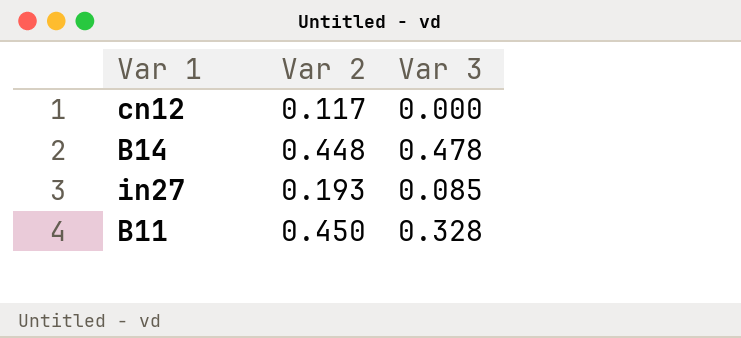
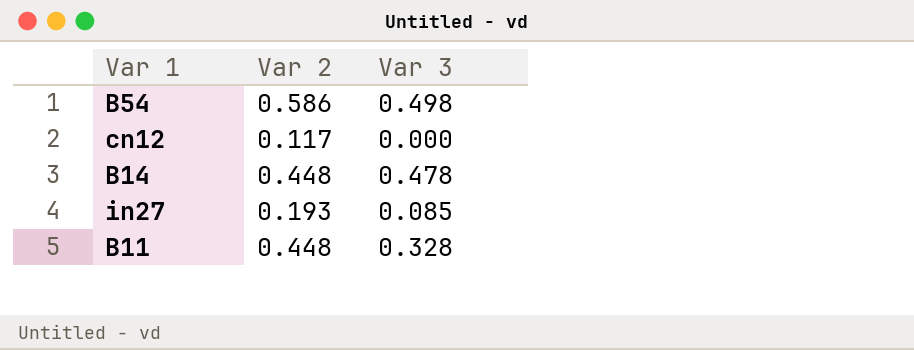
row B54: none -> 0.586 | 0.498
B11 | Var 2: 0.450 -> 0.448

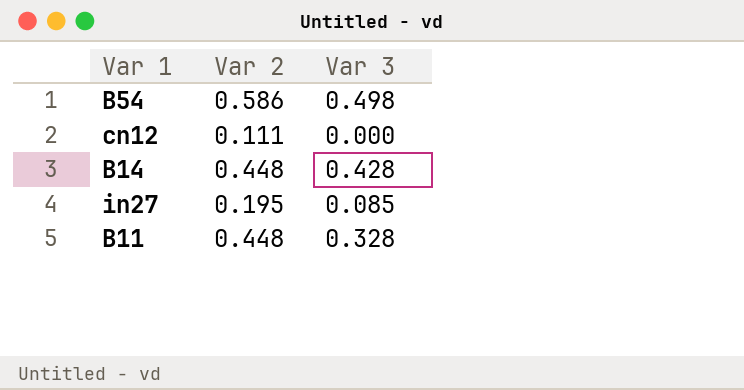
cn12 | Var 2: 0.117 -> 0.111
B14 | Var 3: 0.478 -> 0.428
in27 | Var 2: 0.193 -> 0.195

